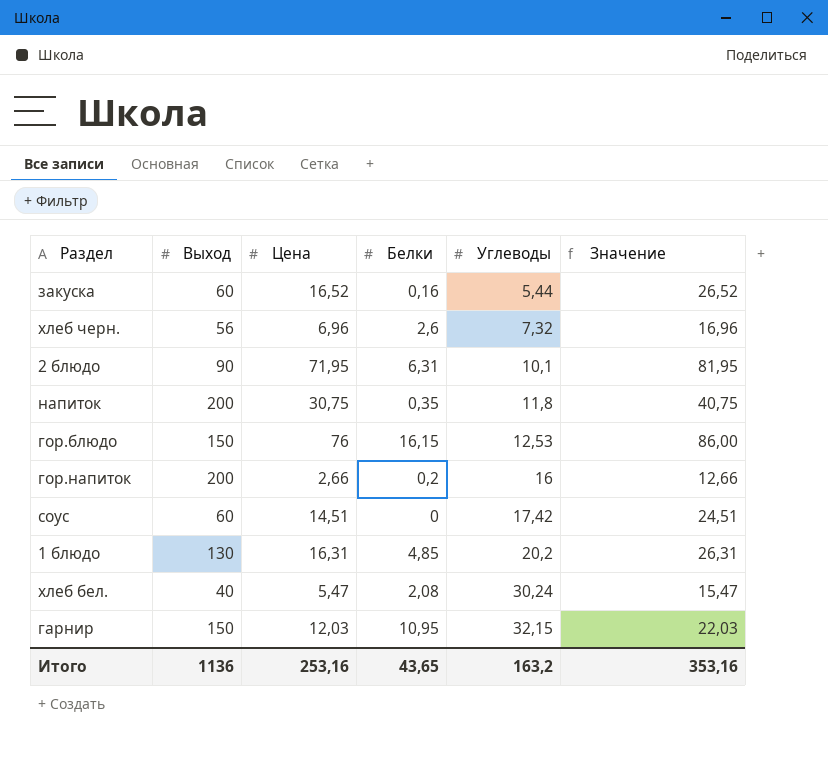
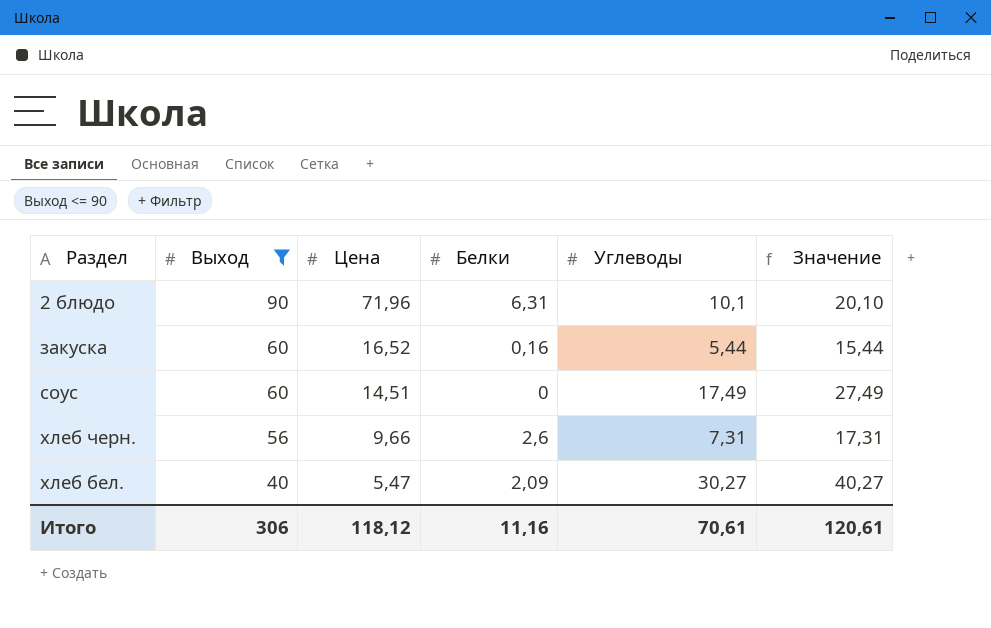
filter: none -> Выход <= 90
row order: Углеводы ascending -> Выход descending
column Значение | formula: [Цена] + 10 -> [Углеводы] + 10
2 блюдо | Цена: 71,95 -> 71,96
соус | Углеводы: 17,42 -> 17,49
хлеб черн. | Цена: 6,96 -> 9,66
хлеб черн. | Углеводы: 7,32 -> 7,31
хлеб бел. | Белки: 2,08 -> 2,09
хлеб бел. | Углеводы: 30,24 -> 30,27
Итого | Выход: 1136 -> 306
Итого | Цена: 253,16 -> 118,12
Итого | Белки: 43,65 -> 11,16
Итого | Углеводы: 163,2 -> 70,61
Итого | Значение: 353,16 -> 120,61

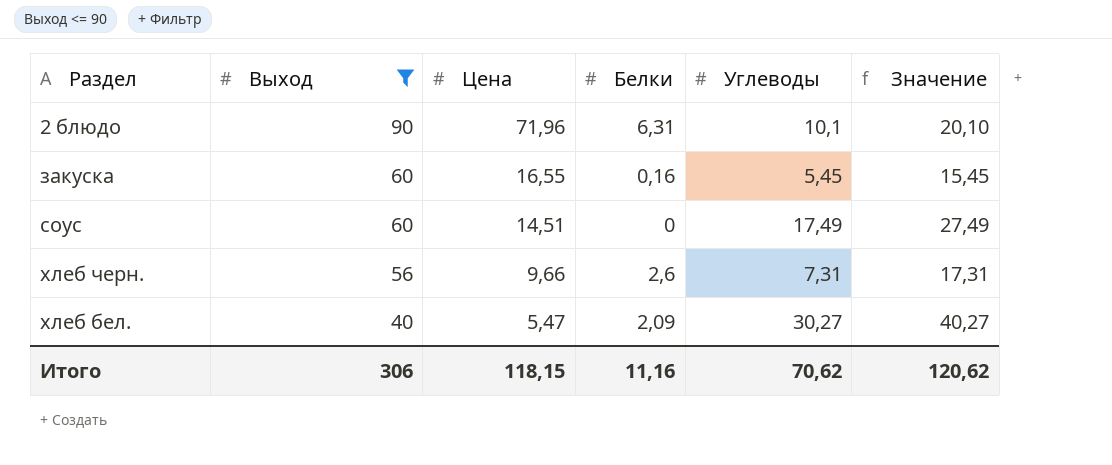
закуска | Цена: 16,52 -> 16,55
закуска | Углеводы: 5,44 -> 5,45
закуска | Значение: 15,44 -> 15,45
Итого | Цена: 118,12 -> 118,15
Итого | Углеводы: 70,61 -> 70,62
Итого | Значение: 120,61 -> 120,62

